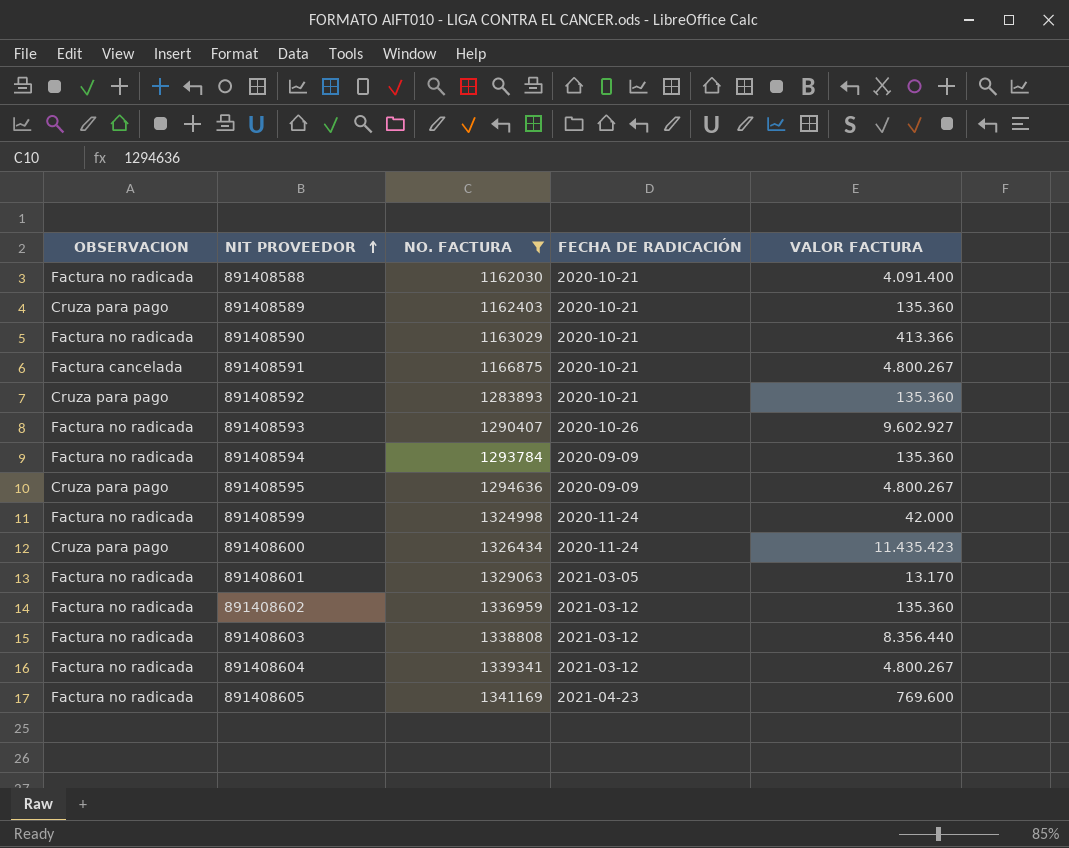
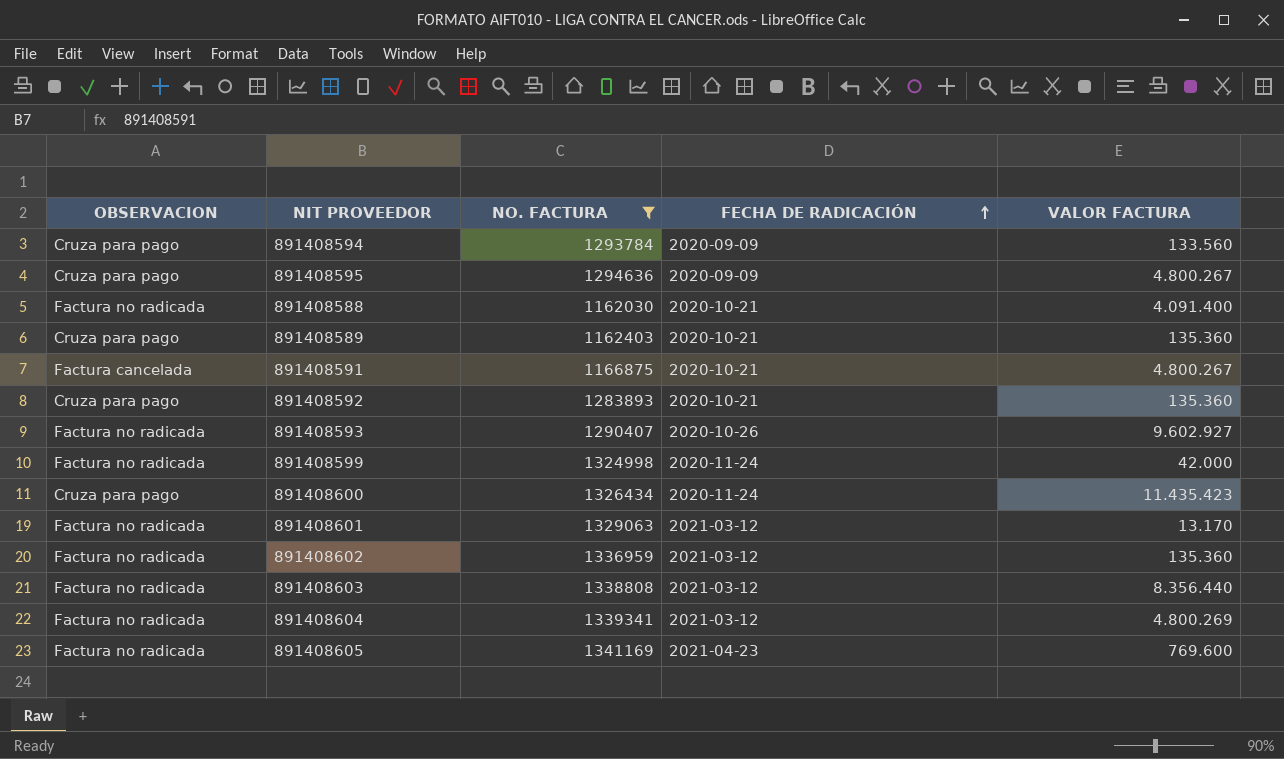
row order: NIT PROVEEDOR ascending -> FECHA DE RADICACIÓN ascending
row 891408590: Factura no radicada | 1163029 | 2020-10-21 | 413.366 -> none
891408594 | OBSERVACION: Factura no radicada -> Cruza para pago
891408594 | VALOR FACTURA: 135.360 -> 133.560
891408601 | FECHA DE RADICACIÓN: 2021-03-05 -> 2021-03-12
891408604 | VALOR FACTURA: 4.800.267 -> 4.800.269

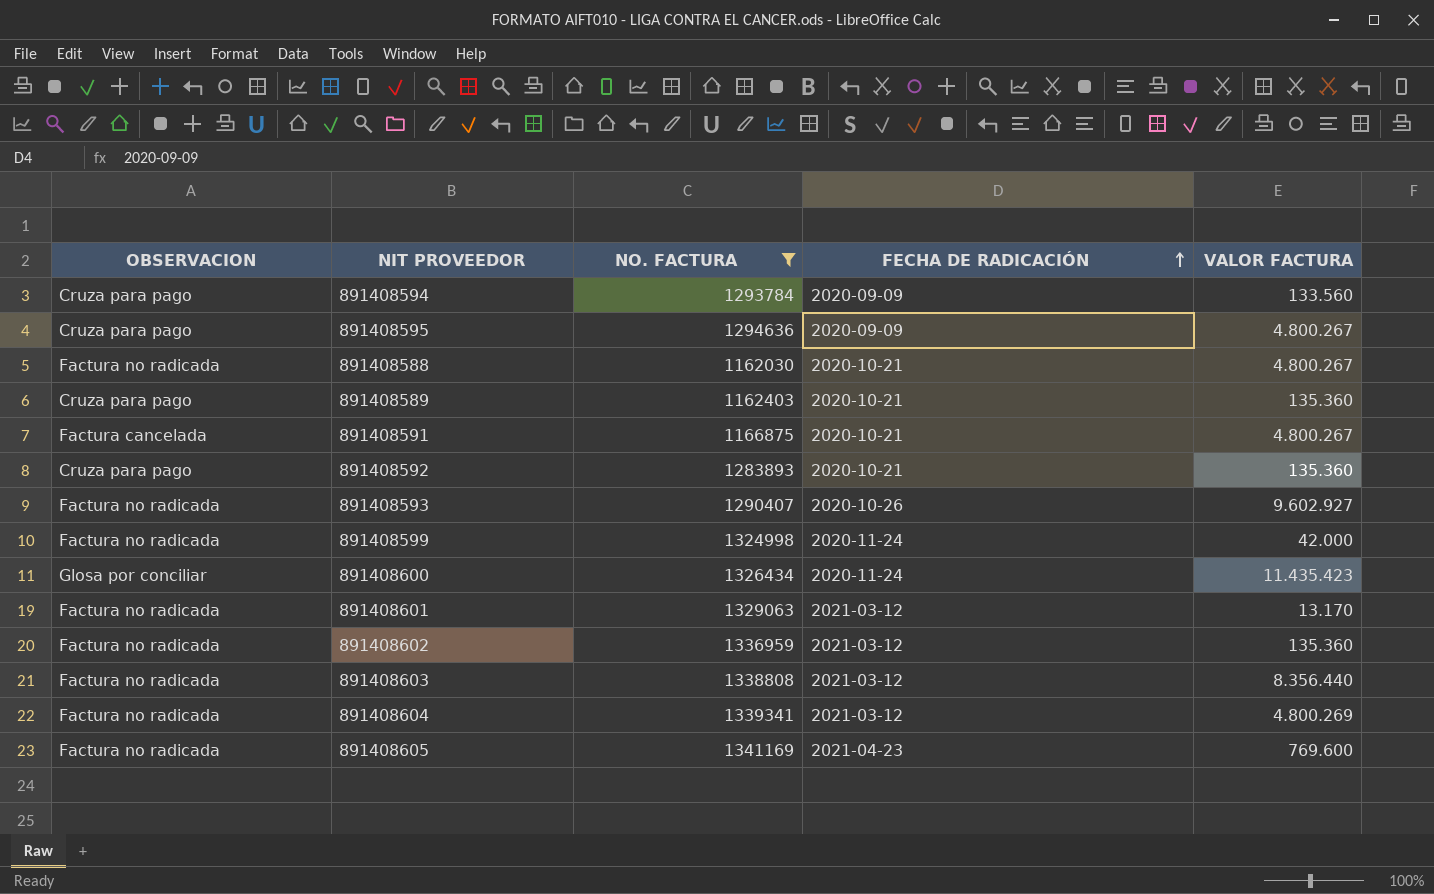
891408588 | VALOR FACTURA: 4.091.400 -> 4.800.267
891408600 | OBSERVACION: Cruza para pago -> Glosa por conciliar

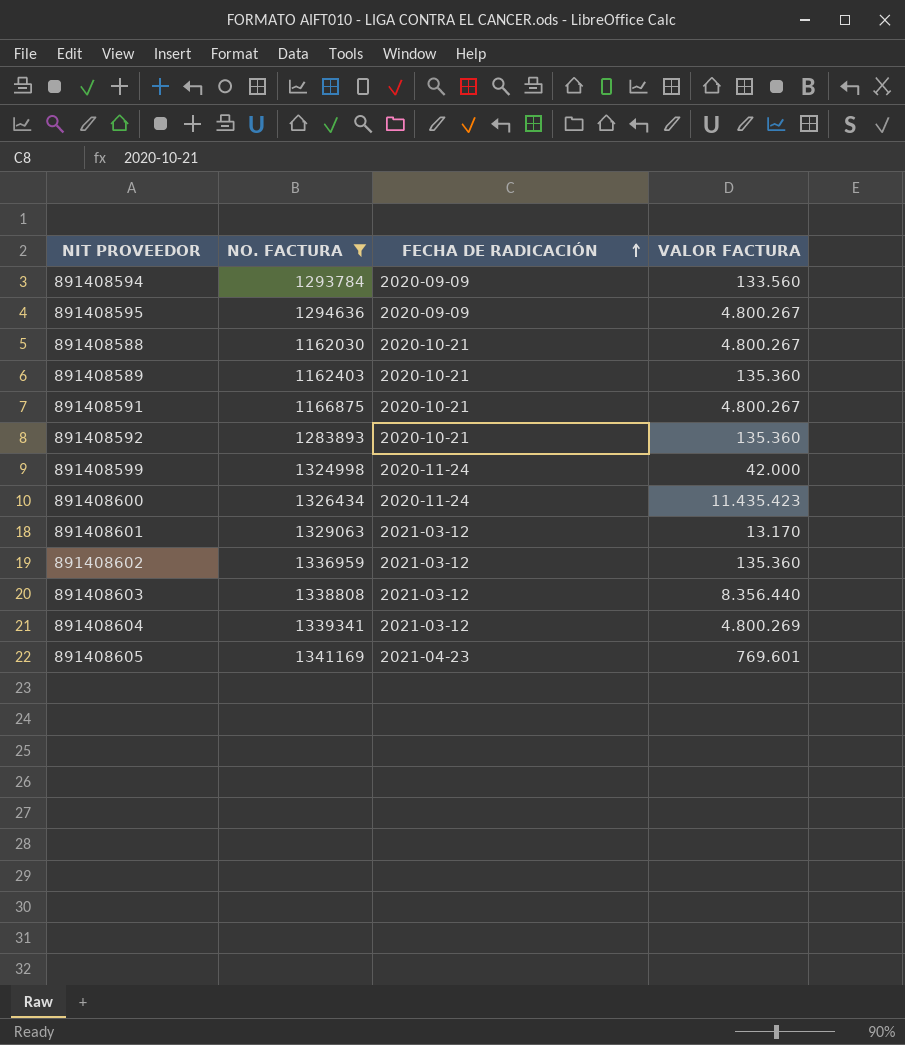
column OBSERVACION | position: 1 -> none
row 891408593: Factura no radicada | 1290407 | 2020-10-26 | 9.602.927 -> none
891408605 | VALOR FACTURA: 769.600 -> 769.601

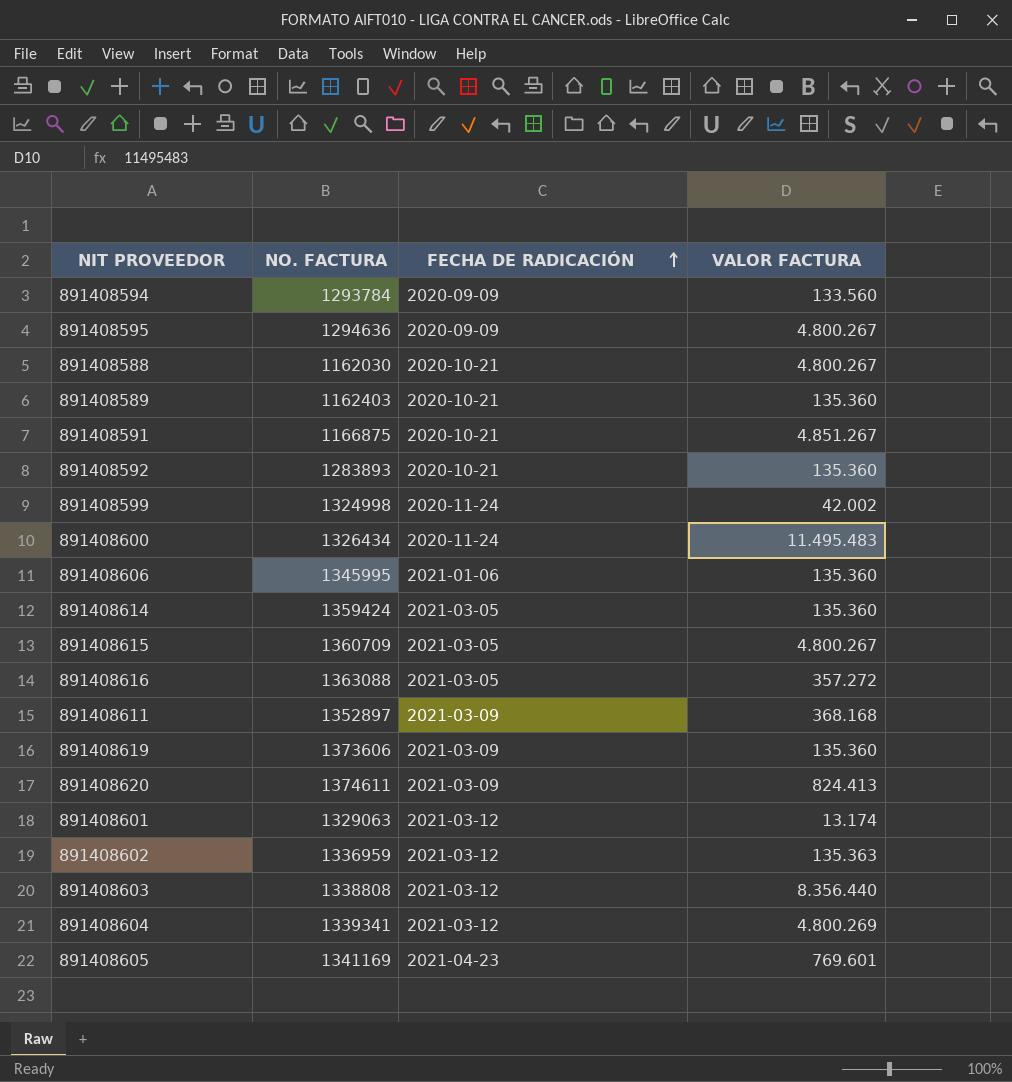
filter: NO. FACTURA <= 1341169 -> none
891408591 | VALOR FACTURA: 4.800.267 -> 4.851.267
891408599 | VALOR FACTURA: 42.000 -> 42.002
891408600 | VALOR FACTURA: 11.435.423 -> 11.495.483
891408601 | VALOR FACTURA: 13.170 -> 13.174
891408602 | VALOR FACTURA: 135.360 -> 135.363

